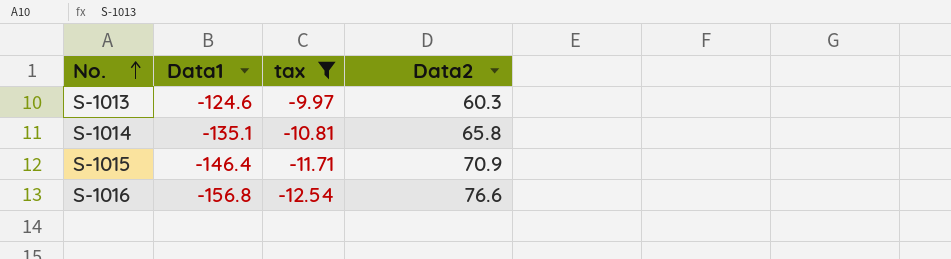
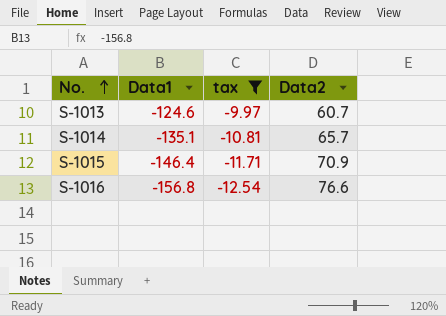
S-1013 | Data2: 60.3 -> 60.7
S-1014 | Data2: 65.8 -> 65.7

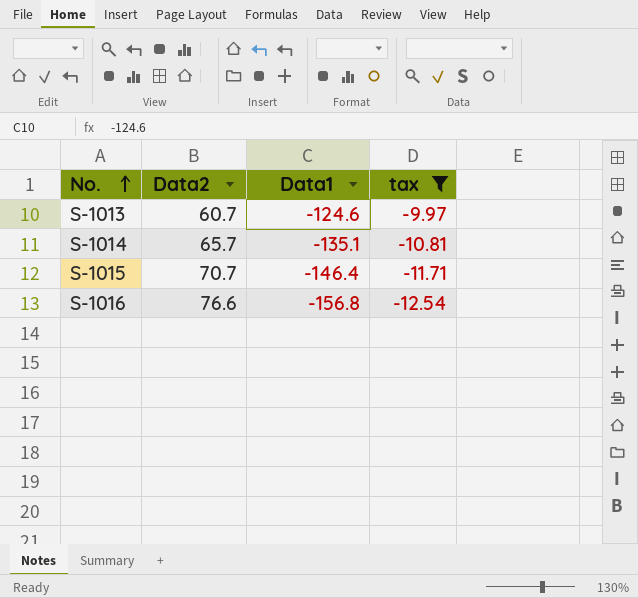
column Data2 | position: 4 -> 2
S-1015 | Data2: 70.9 -> 70.7

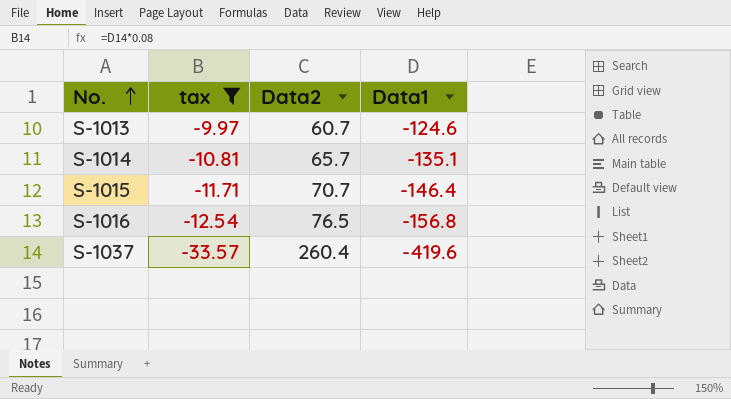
column tax | position: 4 -> 2
S-1016 | Data2: 76.6 -> 76.5
row S-1037: none -> -33.57 | 260.4 | -419.6

